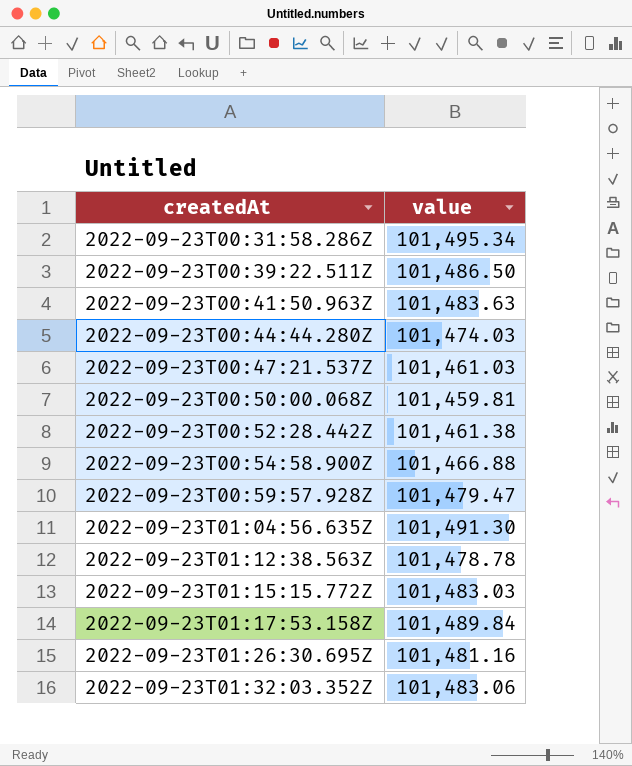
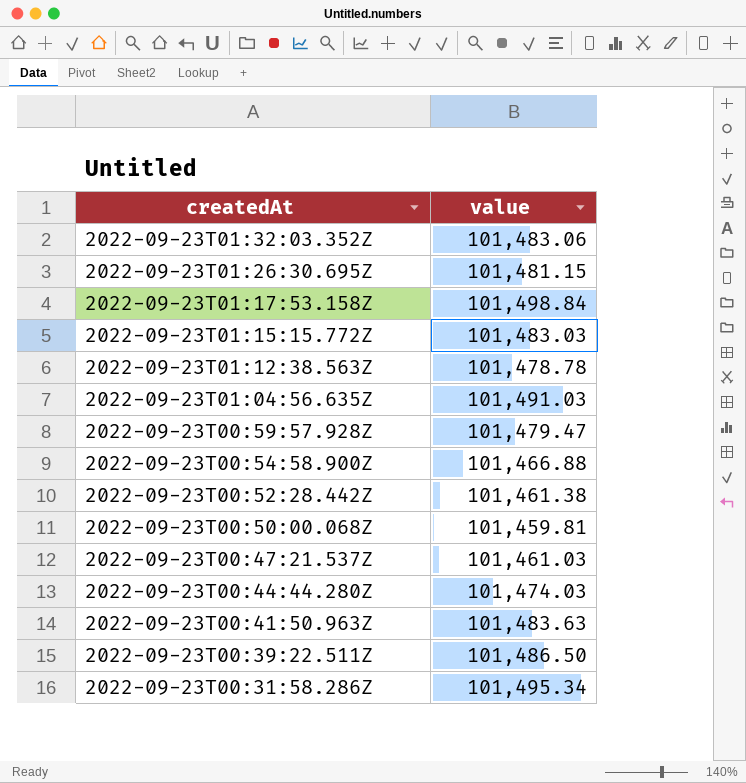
row order: createdAt ascending -> createdAt descending
2022-09-23T01:26:30.695Z | value: 101,481.16 -> 101,481.15
2022-09-23T01:17:53.158Z | value: 101,489.84 -> 101,498.84
2022-09-23T01:04:56.635Z | value: 101,491.30 -> 101,491.03

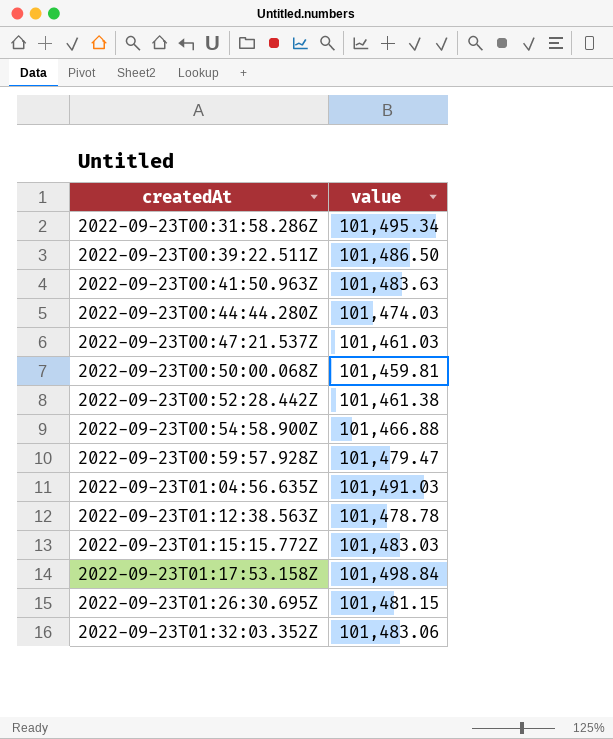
row order: createdAt descending -> createdAt ascending

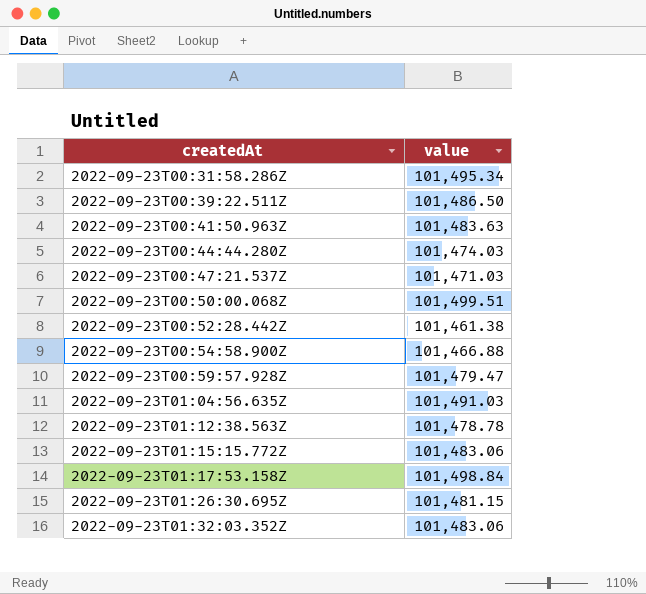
2022-09-23T00:47:21.537Z | value: 101,461.03 -> 101,471.03
2022-09-23T00:50:00.068Z | value: 101,459.81 -> 101,499.51
2022-09-23T01:15:15.772Z | value: 101,483.03 -> 101,483.06

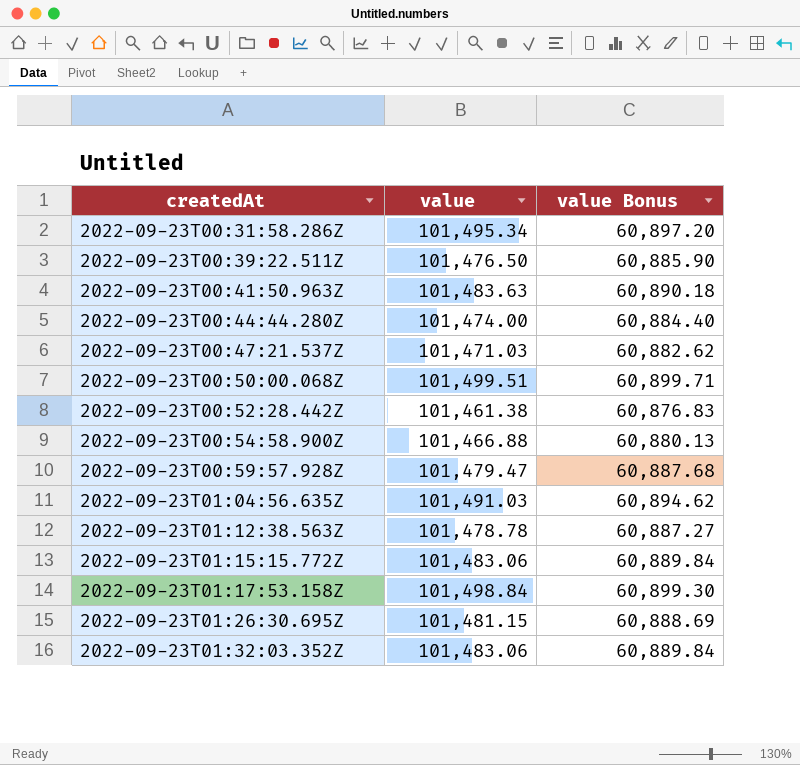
column value Bonus | formula: none -> [value] * 0.6
2022-09-23T00:39:22.511Z | value: 101,486.50 -> 101,476.50
2022-09-23T00:44:44.280Z | value: 101,474.03 -> 101,474.00

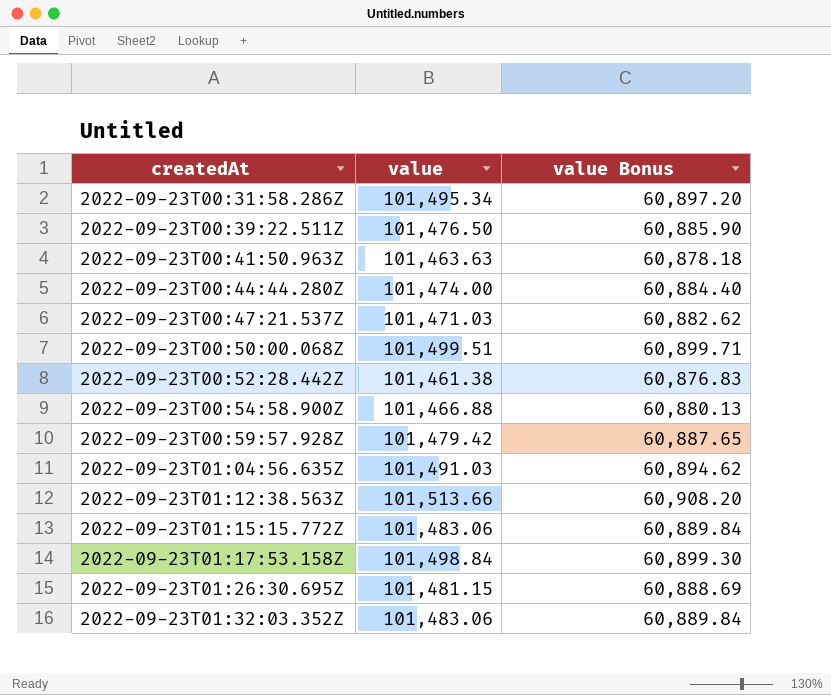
2022-09-23T00:41:50.963Z | value: 101,483.63 -> 101,463.63
2022-09-23T00:41:50.963Z | value Bonus: 60,890.18 -> 60,878.18
2022-09-23T00:59:57.928Z | value: 101,479.47 -> 101,479.42
2022-09-23T00:59:57.928Z | value Bonus: 60,887.68 -> 60,887.65
2022-09-23T01:12:38.563Z | value: 101,478.78 -> 101,513.66
2022-09-23T01:12:38.563Z | value Bonus: 60,887.27 -> 60,908.20

